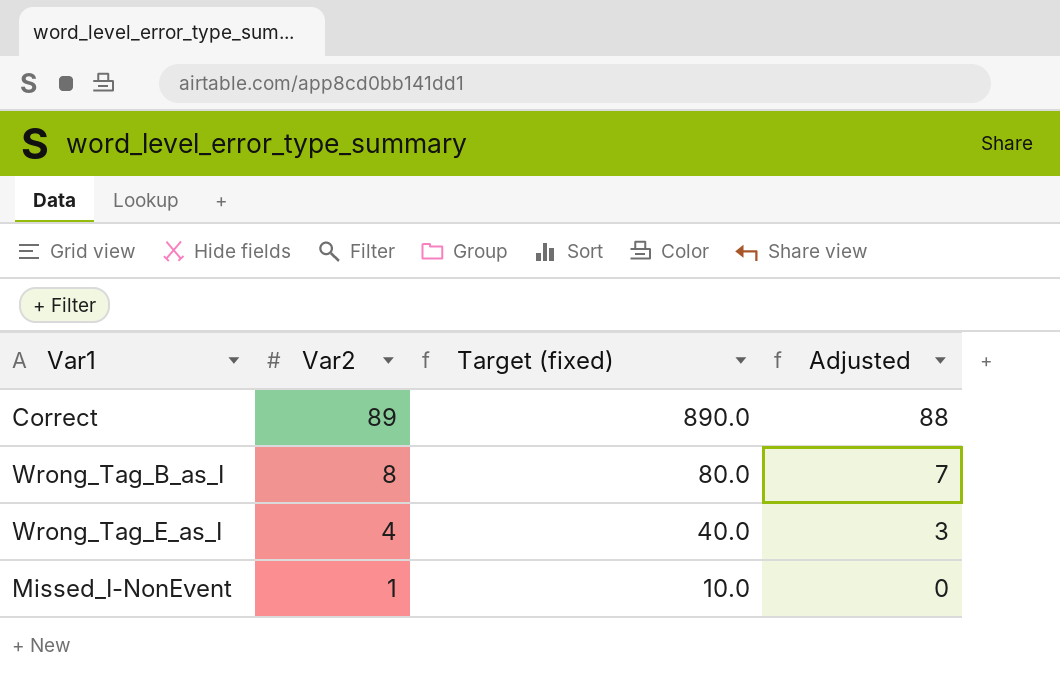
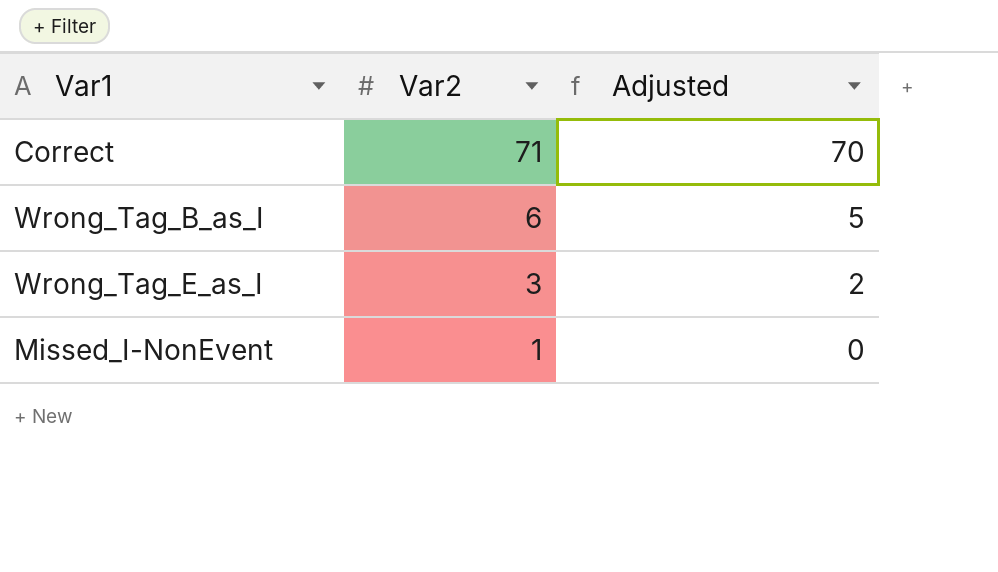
column Target (fixed) | formula: [Var2] * 10 -> none
Correct | Var2: 89 -> 71
Correct | Adjusted: 88 -> 70
Wrong_Tag_B_as_I | Var2: 8 -> 6
Wrong_Tag_B_as_I | Adjusted: 7 -> 5
Wrong_Tag_E_as_I | Var2: 4 -> 3
Wrong_Tag_E_as_I | Adjusted: 3 -> 2

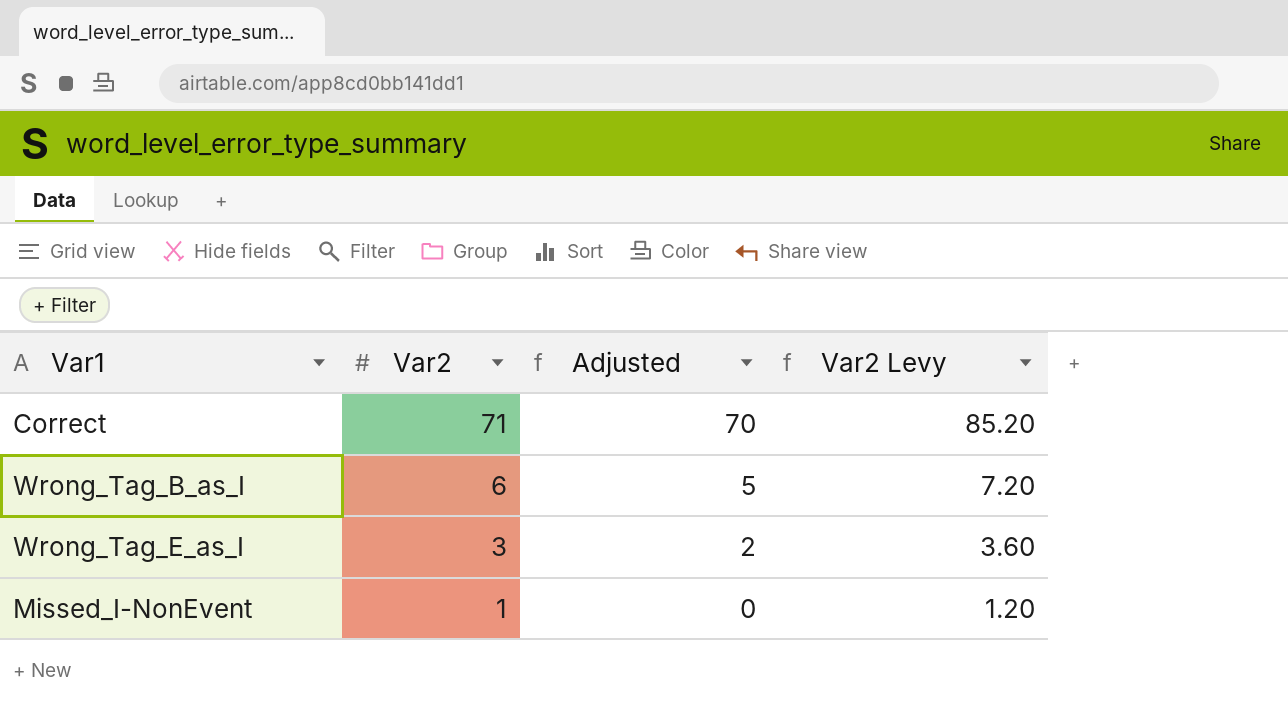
column Var2 Levy | formula: none -> [Var2] * 1.2

